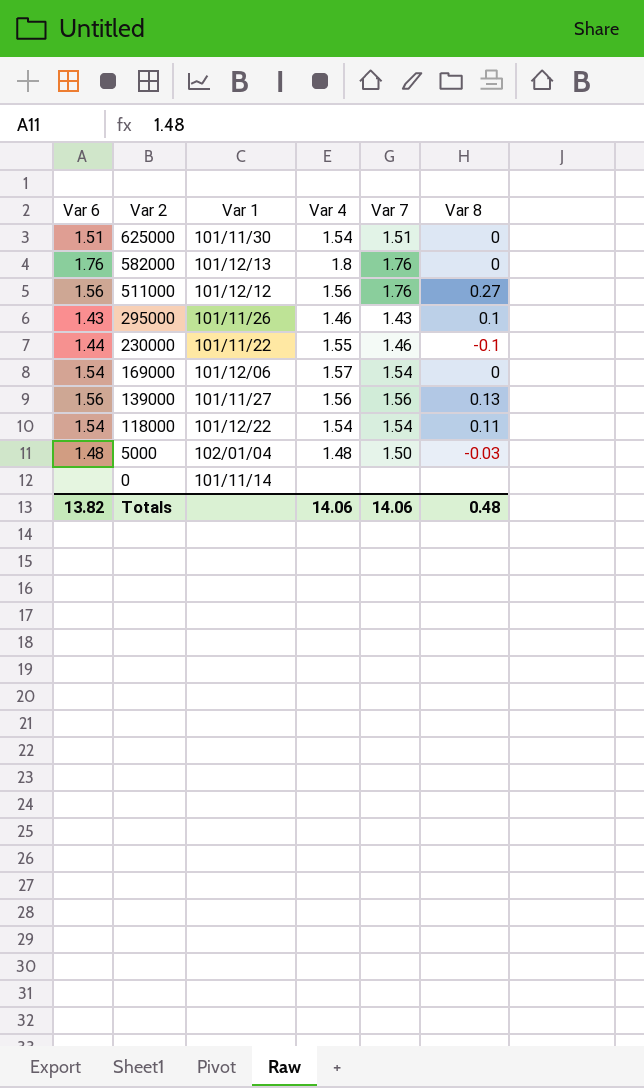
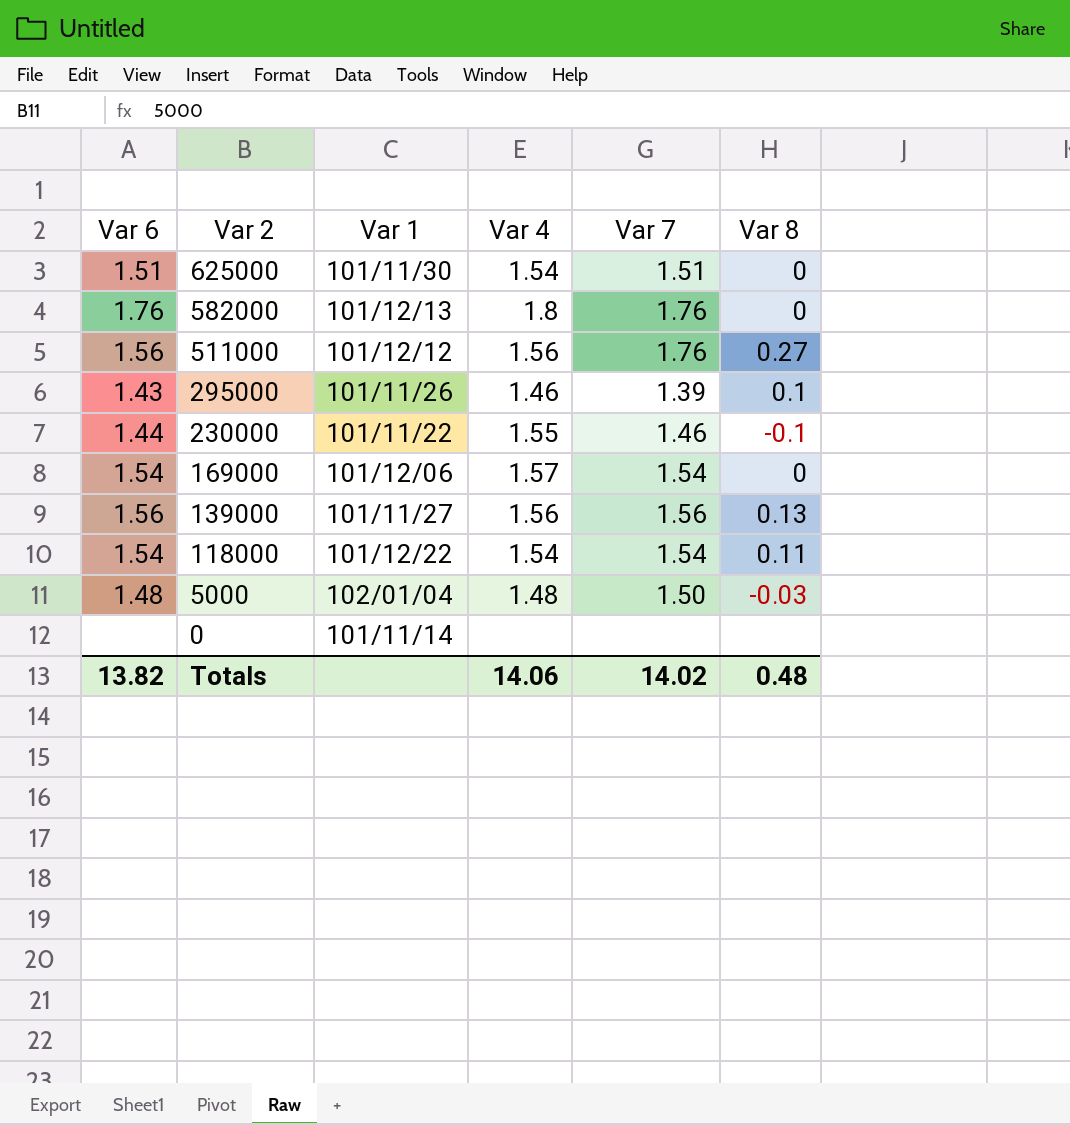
295000 | Var 7: 1.43 -> 1.39
Totals | Var 7: 14.06 -> 14.02

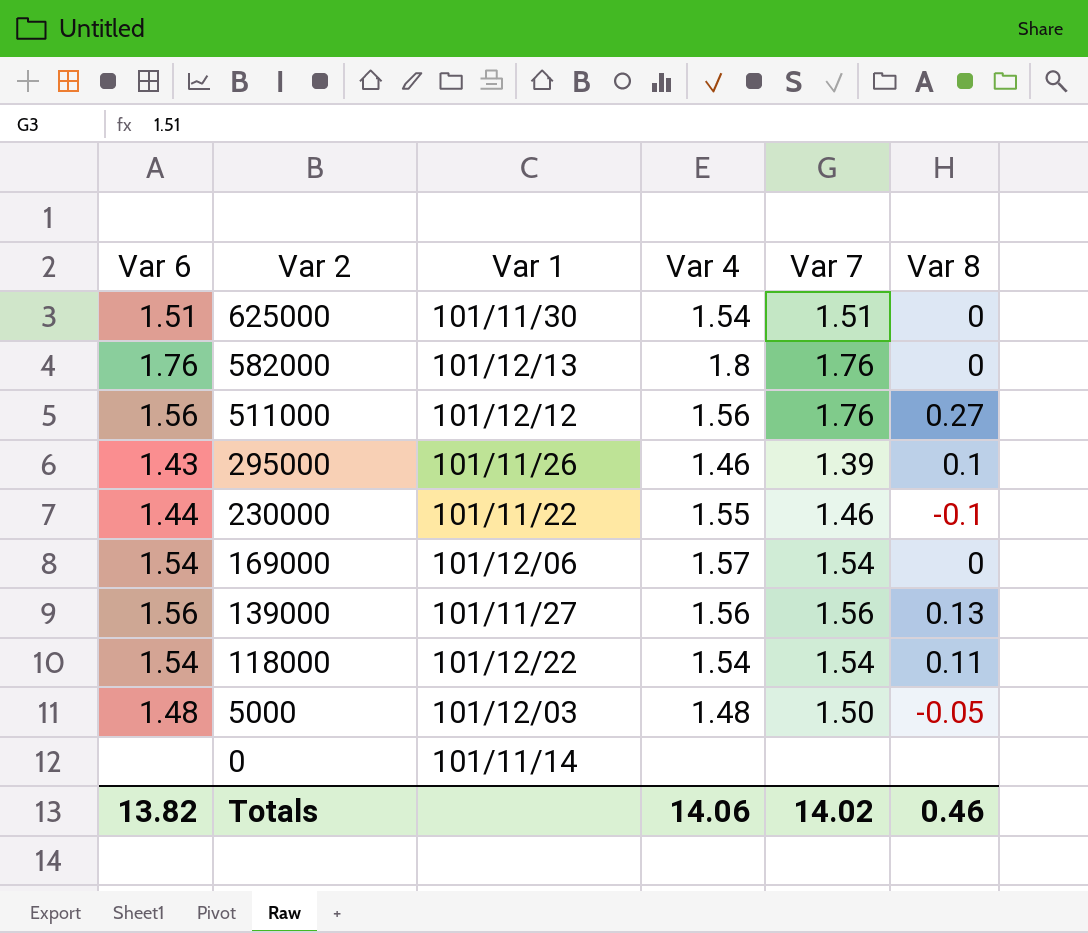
5000 | Var 1: 102/01/04 -> 101/12/03
5000 | Var 8: -0.03 -> -0.05
Totals | Var 8: 0.48 -> 0.46

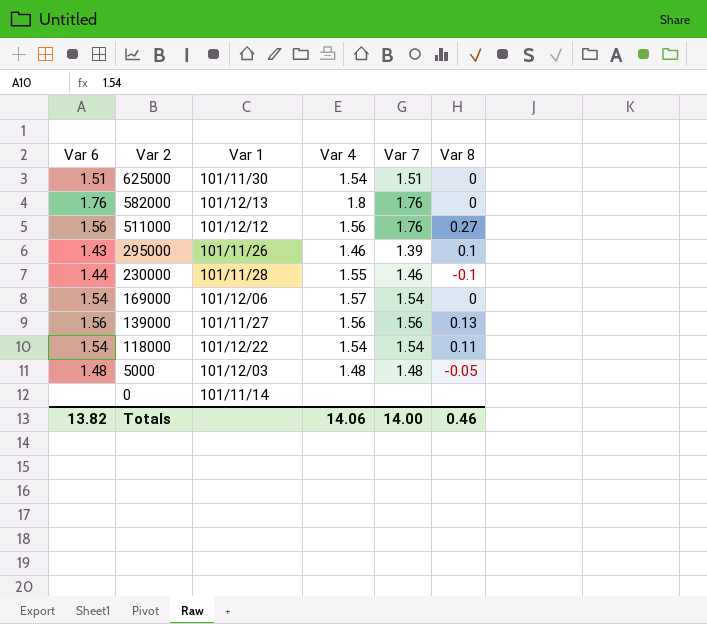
230000 | Var 1: 101/11/22 -> 101/11/28
5000 | Var 7: 1.50 -> 1.48
Totals | Var 7: 14.02 -> 14.00

